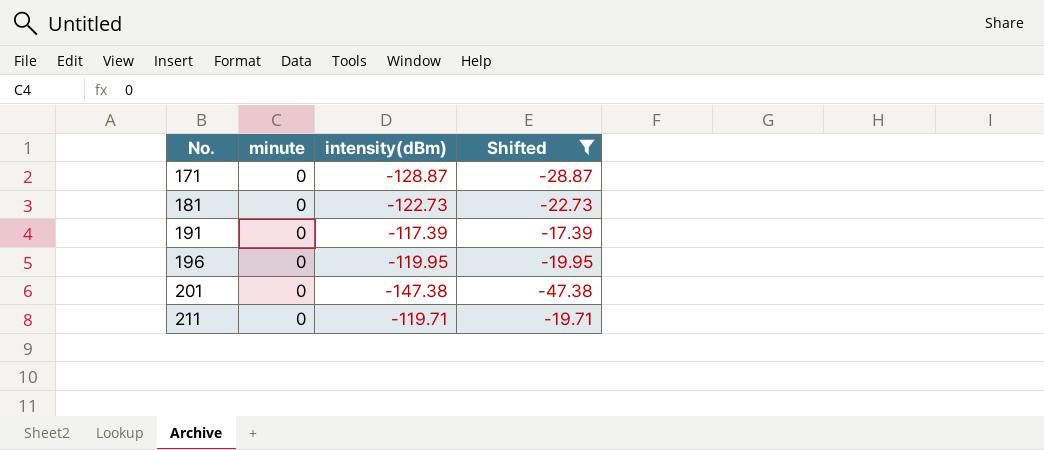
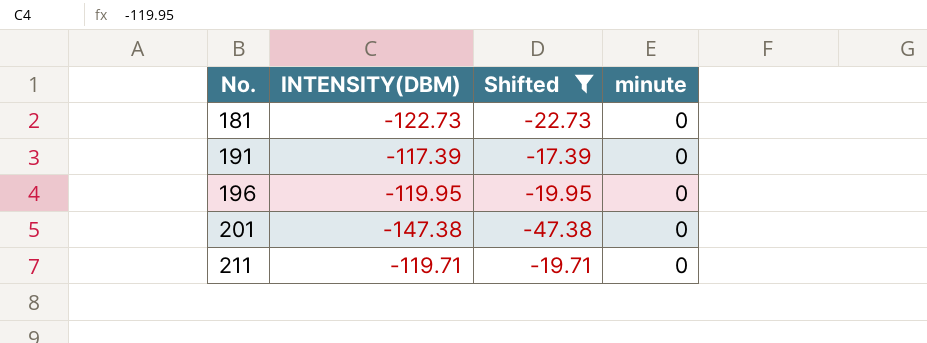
column name: intensity(dBm) -> INTENSITY(DBM)
column minute | position: 2 -> 4
row 171: 0 | -128.87 | -28.87 -> none

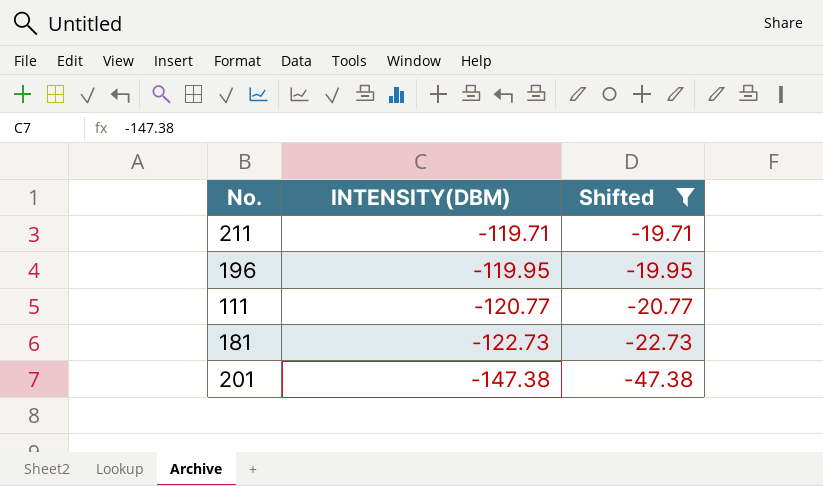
row order: No. ascending -> INTENSITY(DBM) descending
column minute | position: 4 -> none
row 191: -117.39 | -17.39 | 0 -> none
row 111: none -> -120.77 | -20.77

